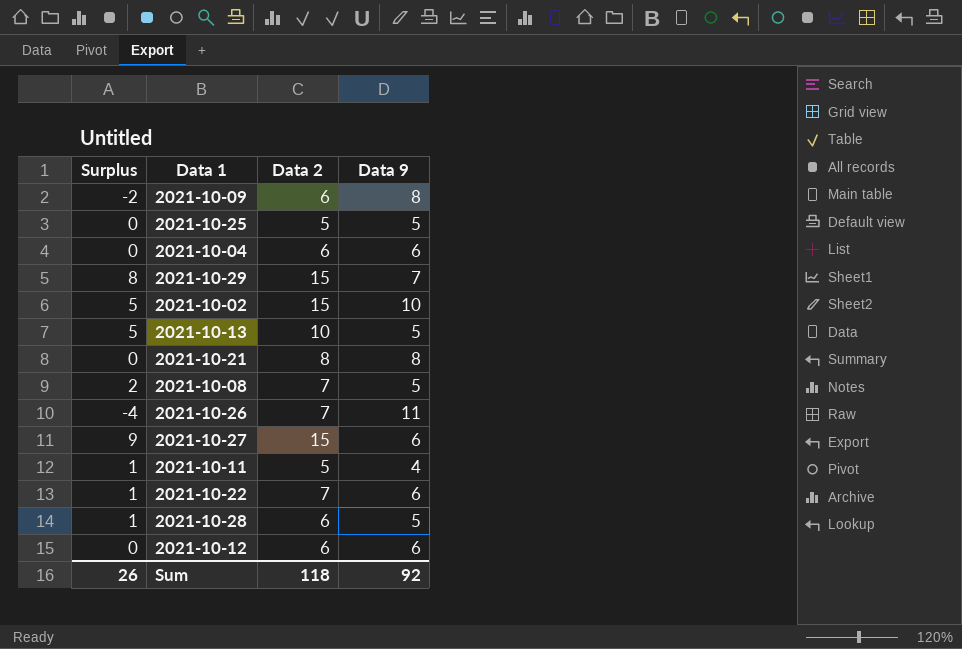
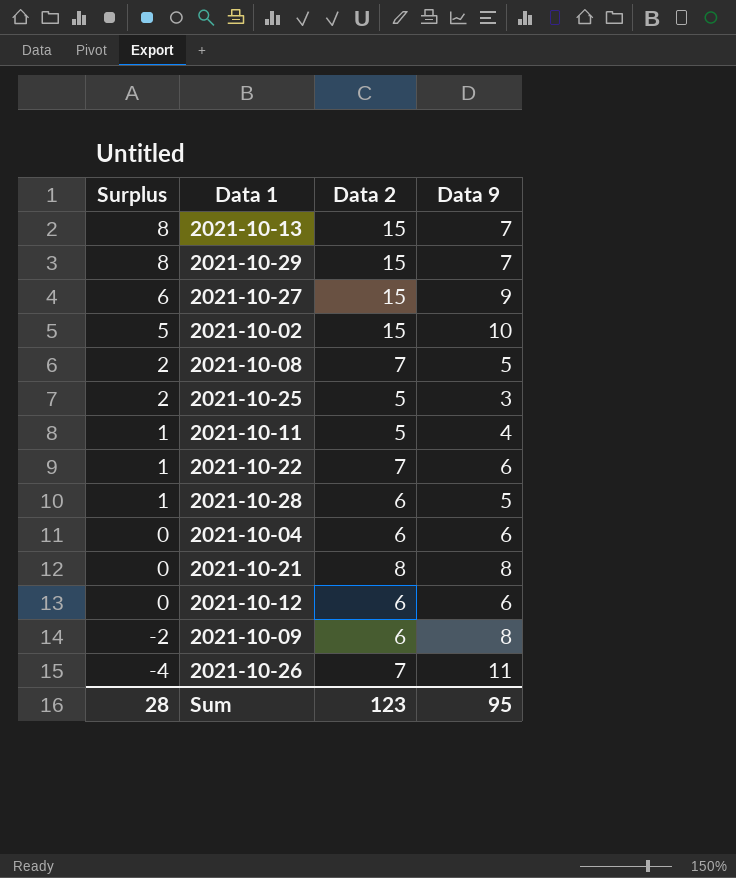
row order: none -> Surplus descending
2021-10-13 | Surplus: 5 -> 8
2021-10-13 | Data 2: 10 -> 15
2021-10-13 | Data 9: 5 -> 7
2021-10-27 | Surplus: 9 -> 6
2021-10-27 | Data 9: 6 -> 9
2021-10-25 | Surplus: 0 -> 2
2021-10-25 | Data 9: 5 -> 3
Sum | Surplus: 26 -> 28
Sum | Data 2: 118 -> 123
Sum | Data 9: 92 -> 95

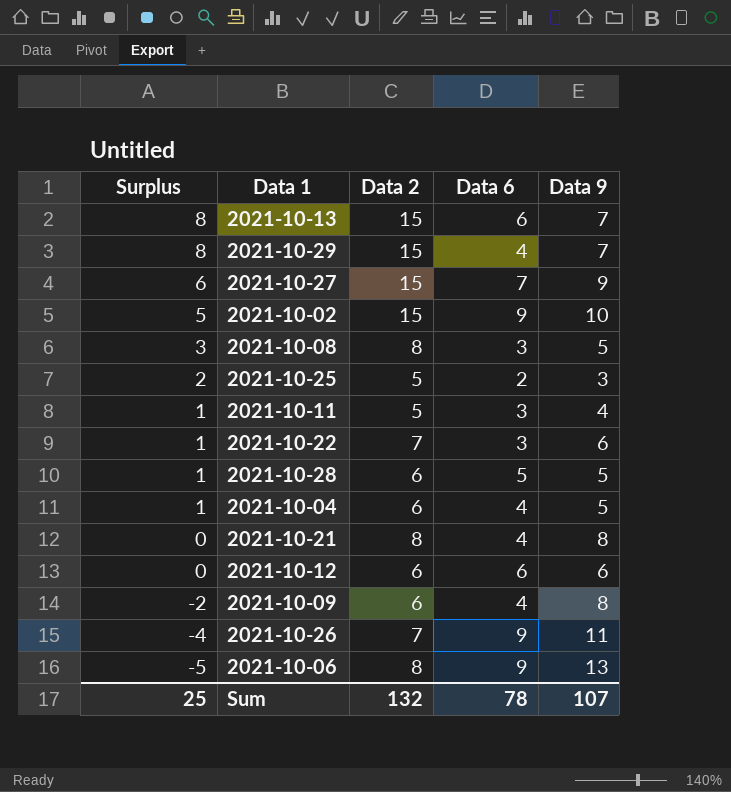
column Data 6 | position: none -> 4
2021-10-08 | Surplus: 2 -> 3
2021-10-08 | Data 2: 7 -> 8
2021-10-04 | Surplus: 0 -> 1
2021-10-04 | Data 9: 6 -> 5
row 2021-10-06: none -> -5 | 8 | 9 | 13
Sum | Surplus: 28 -> 25
Sum | Data 2: 123 -> 132
Sum | Data 9: 95 -> 107

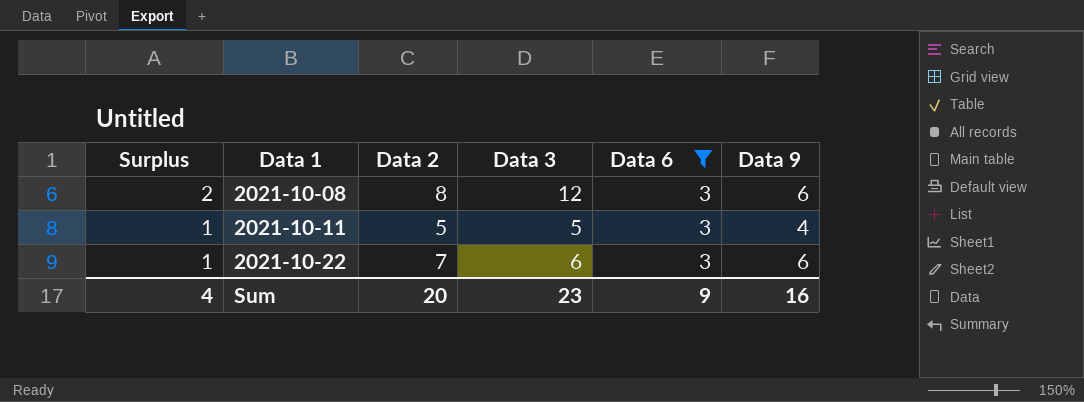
filter: none -> Data 6 = 3
column Data 3 | position: none -> 4
2021-10-08 | Surplus: 3 -> 2
2021-10-08 | Data 9: 5 -> 6
Sum | Surplus: 25 -> 4
Sum | Data 2: 132 -> 20
Sum | Data 6: 78 -> 9
Sum | Data 9: 107 -> 16

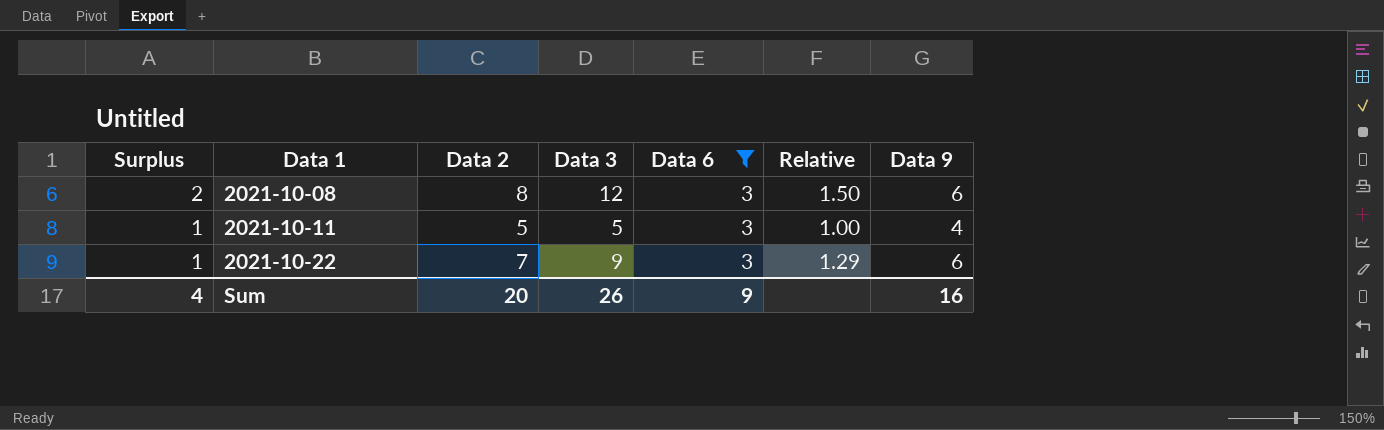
column Relative | formula: none -> [Data 3] / [Data 2]
2021-10-22 | Data 3: 6 -> 9
Sum | Data 3: 23 -> 26

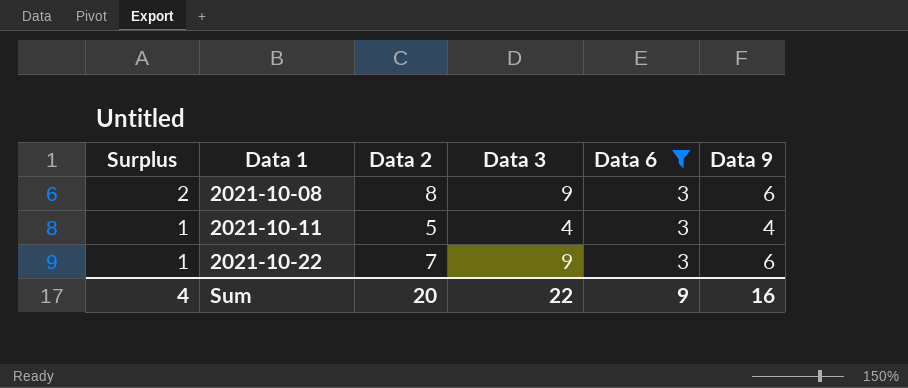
column Relative | formula: [Data 3] / [Data 2] -> none
2021-10-08 | Data 3: 12 -> 9
2021-10-11 | Data 3: 5 -> 4
Sum | Data 3: 26 -> 22

